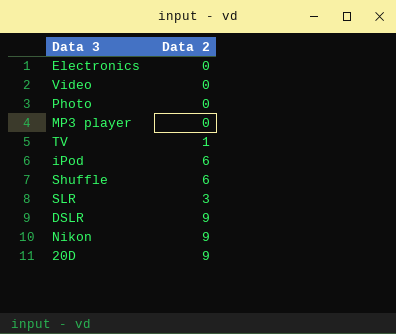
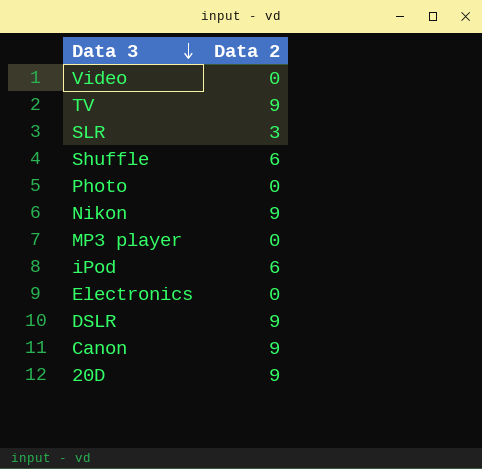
row order: none -> Data 3 descending
TV | Data 2: 1 -> 9
row Canon: none -> 9

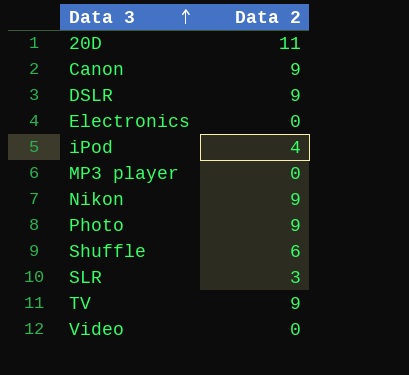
row order: Data 3 descending -> Data 3 ascending
20D | Data 2: 9 -> 11
iPod | Data 2: 6 -> 4
Photo | Data 2: 0 -> 9

